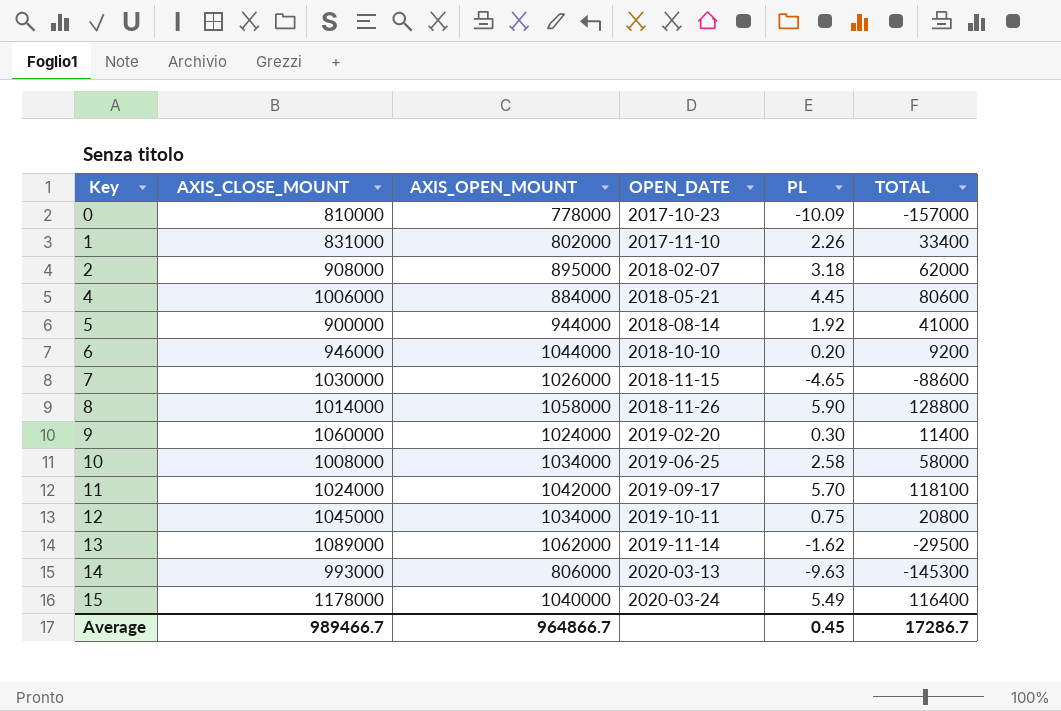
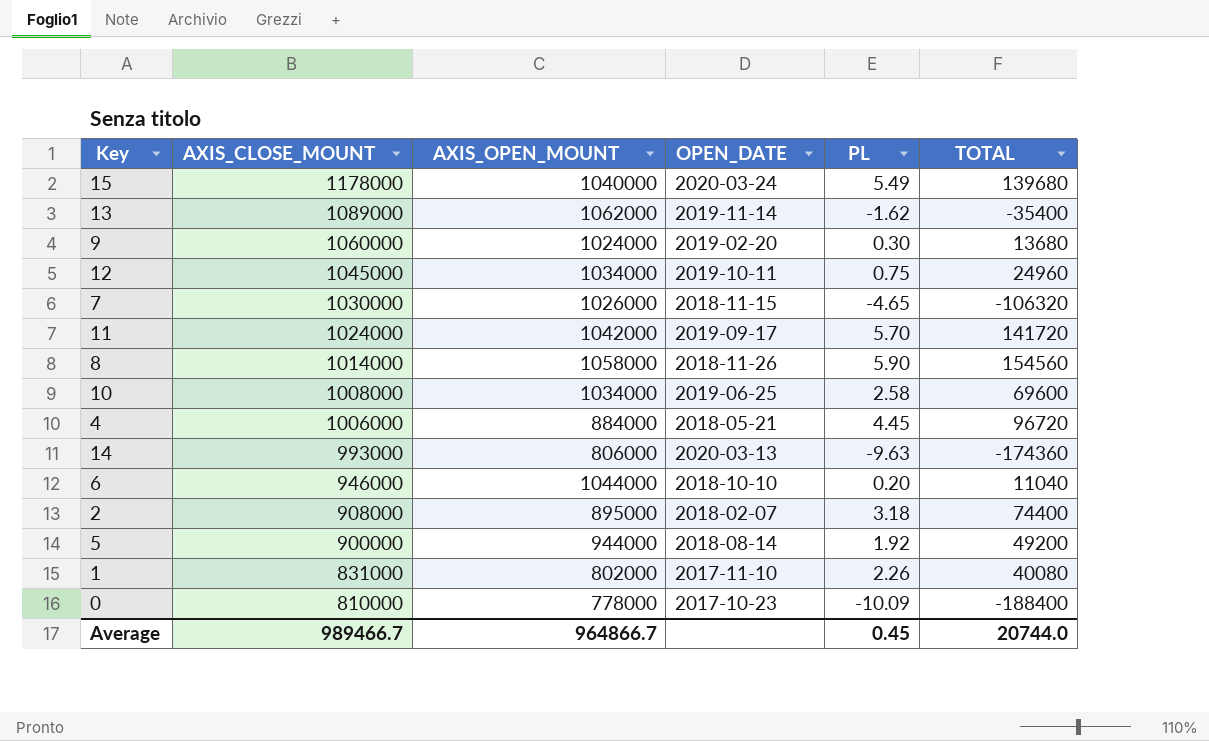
row order: Key ascending -> AXIS_CLOSE_MOUNT descending
15 | TOTAL: 116400 -> 139680
13 | TOTAL: -29500 -> -35400
9 | TOTAL: 11400 -> 13680
12 | TOTAL: 20800 -> 24960
7 | TOTAL: -88600 -> -106320
11 | TOTAL: 118100 -> 141720
8 | TOTAL: 128800 -> 154560
10 | TOTAL: 58000 -> 69600
4 | TOTAL: 80600 -> 96720
14 | TOTAL: -145300 -> -174360
6 | TOTAL: 9200 -> 11040
2 | TOTAL: 62000 -> 74400
5 | TOTAL: 41000 -> 49200
1 | TOTAL: 33400 -> 40080
0 | TOTAL: -157000 -> -188400
Average | TOTAL: 17286.7 -> 20744.0

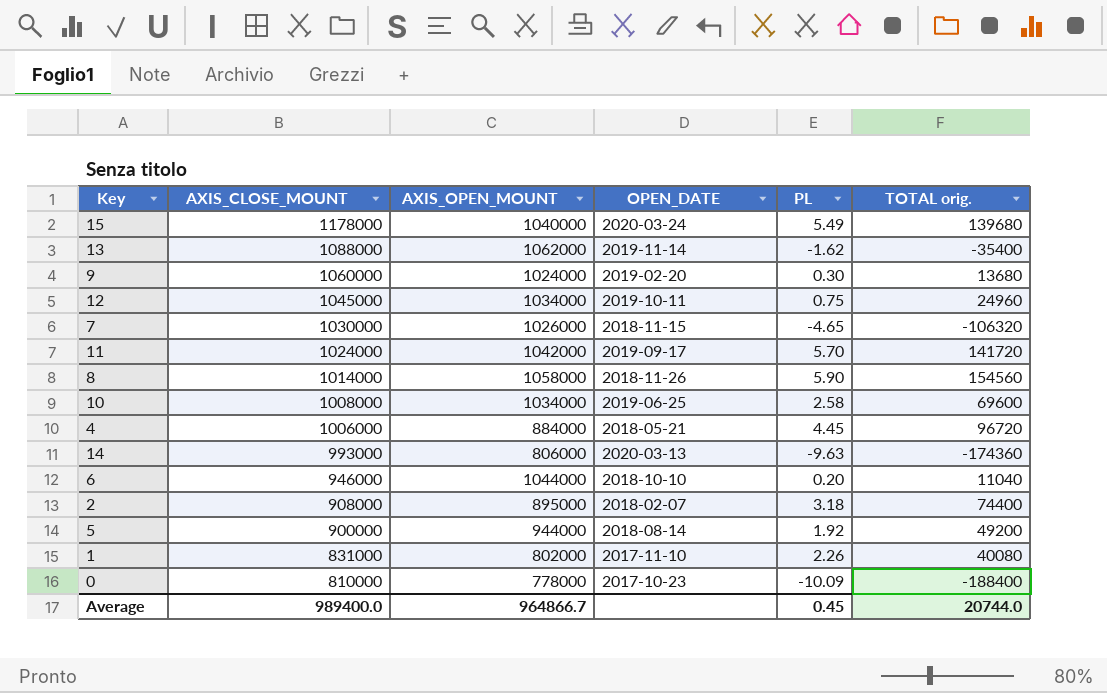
column name: TOTAL -> TOTAL orig.
13 | AXIS_CLOSE_MOUNT: 1089000 -> 1088000
Average | AXIS_CLOSE_MOUNT: 989466.7 -> 989400.0

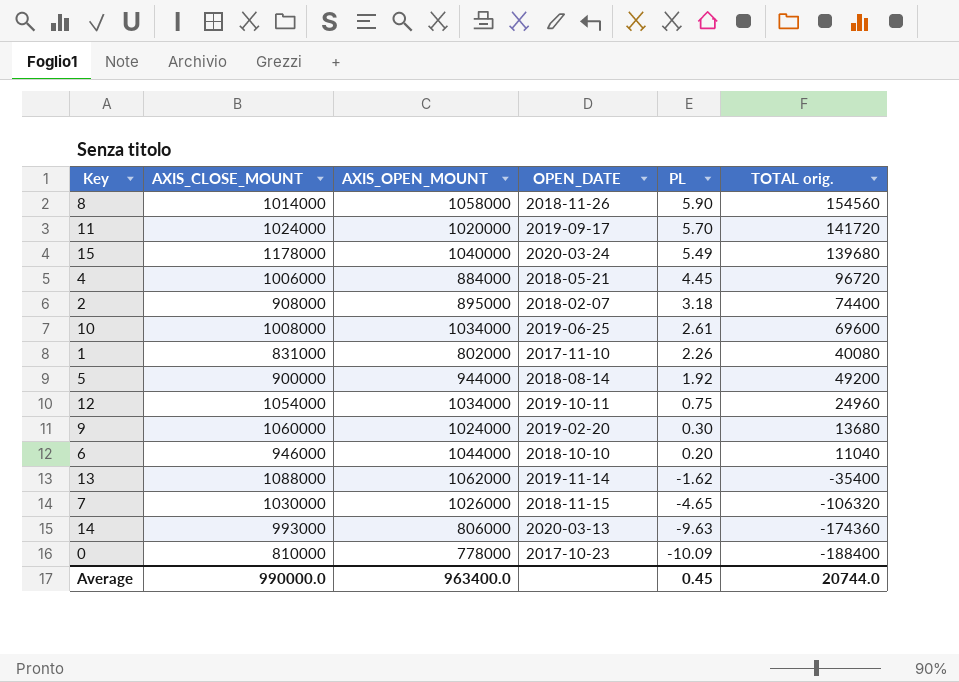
row order: AXIS_CLOSE_MOUNT descending -> PL descending
11 | AXIS_OPEN_MOUNT: 1042000 -> 1020000
10 | PL: 2.58 -> 2.61
12 | AXIS_CLOSE_MOUNT: 1045000 -> 1054000
Average | AXIS_CLOSE_MOUNT: 989400.0 -> 990000.0
Average | AXIS_OPEN_MOUNT: 964866.7 -> 963400.0

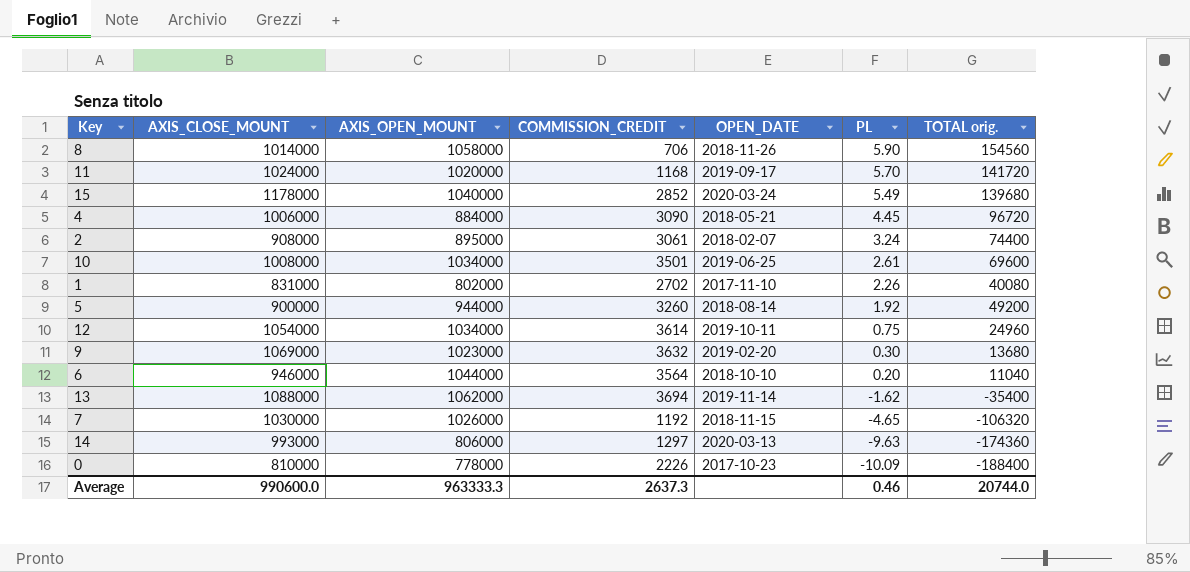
column COMMISSION_CREDIT | position: none -> 4
2 | PL: 3.18 -> 3.24
9 | AXIS_CLOSE_MOUNT: 1060000 -> 1069000
9 | AXIS_OPEN_MOUNT: 1024000 -> 1023000
Average | AXIS_CLOSE_MOUNT: 990000.0 -> 990600.0
Average | AXIS_OPEN_MOUNT: 963400.0 -> 963333.3
Average | PL: 0.45 -> 0.46

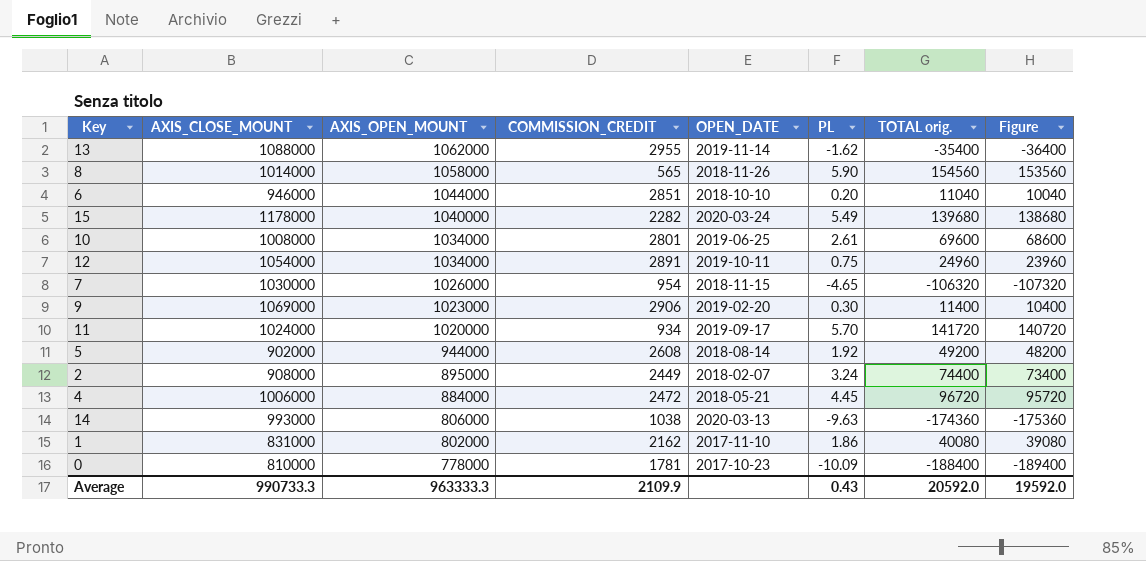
row order: PL descending -> AXIS_OPEN_MOUNT descending
column Figure | formula: none -> [TOTAL orig.] - 1000
13 | COMMISSION_CREDIT: 3694 -> 2955
8 | COMMISSION_CREDIT: 706 -> 565
6 | COMMISSION_CREDIT: 3564 -> 2851
15 | COMMISSION_CREDIT: 2852 -> 2282
10 | COMMISSION_CREDIT: 3501 -> 2801
12 | COMMISSION_CREDIT: 3614 -> 2891
7 | COMMISSION_CREDIT: 1192 -> 954
9 | COMMISSION_CREDIT: 3632 -> 2906
9 | TOTAL orig.: 13680 -> 11400
11 | COMMISSION_CREDIT: 1168 -> 934
5 | AXIS_CLOSE_MOUNT: 900000 -> 902000
5 | COMMISSION_CREDIT: 3260 -> 2608
2 | COMMISSION_CREDIT: 3061 -> 2449
4 | COMMISSION_CREDIT: 3090 -> 2472
14 | COMMISSION_CREDIT: 1297 -> 1038
1 | COMMISSION_CREDIT: 2702 -> 2162
1 | PL: 2.26 -> 1.86
0 | COMMISSION_CREDIT: 2226 -> 1781
Average | AXIS_CLOSE_MOUNT: 990600.0 -> 990733.3
Average | COMMISSION_CREDIT: 2637.3 -> 2109.9
Average | PL: 0.46 -> 0.43
Average | TOTAL orig.: 20744.0 -> 20592.0

